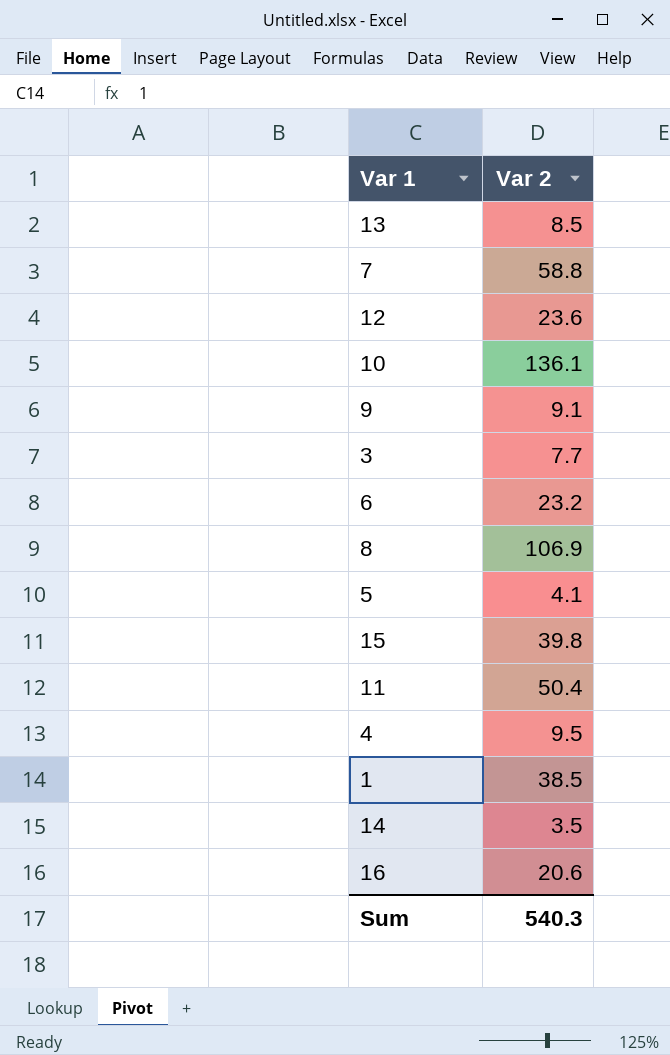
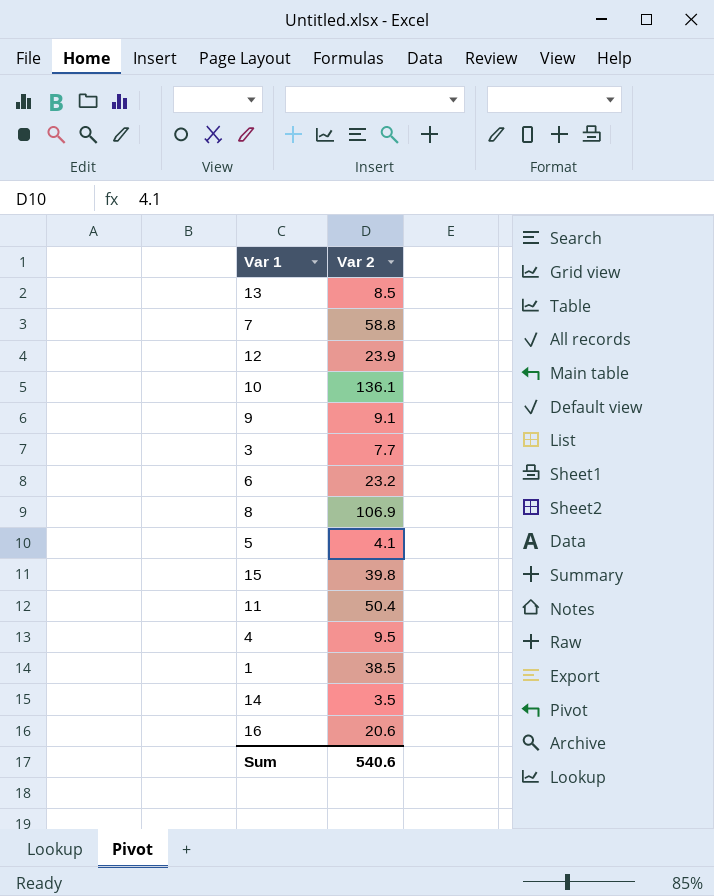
12 | Var 2: 23.6 -> 23.9
Sum | Var 2: 540.3 -> 540.6

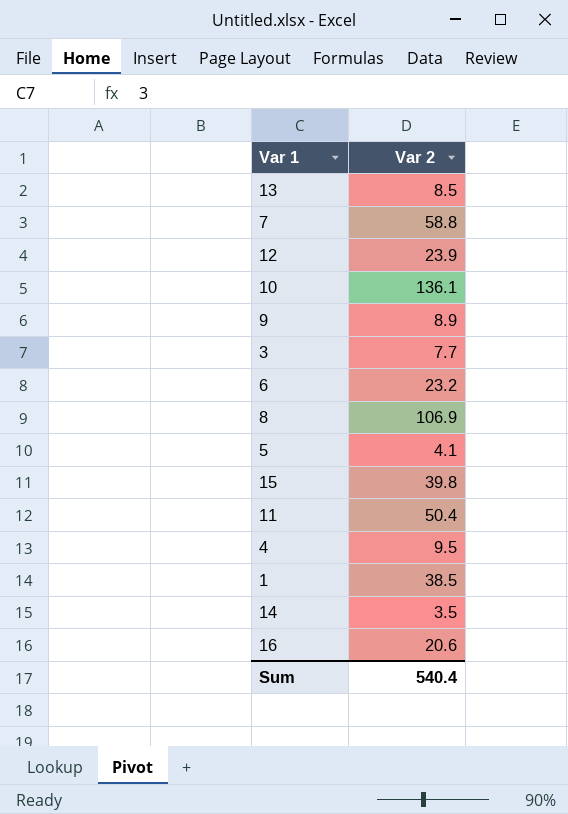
9 | Var 2: 9.1 -> 8.9
Sum | Var 2: 540.6 -> 540.4

